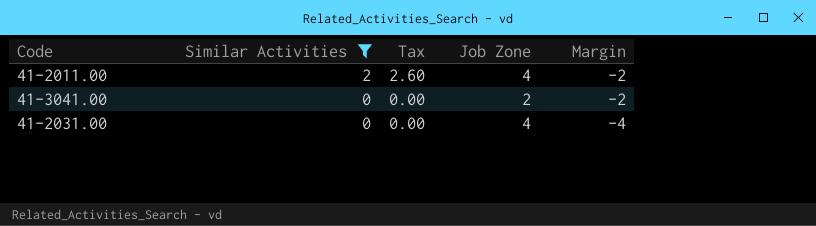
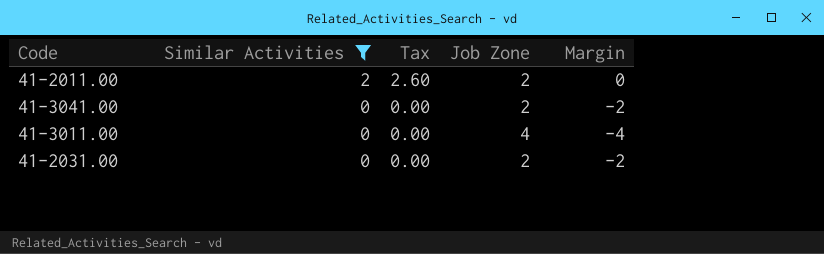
41-2011.00 | Job Zone: 4 -> 2
41-2011.00 | Margin: -2 -> 0
row 41-3011.00: none -> 0 | 0.00 | 4 | -4
41-2031.00 | Job Zone: 4 -> 2
41-2031.00 | Margin: -4 -> -2

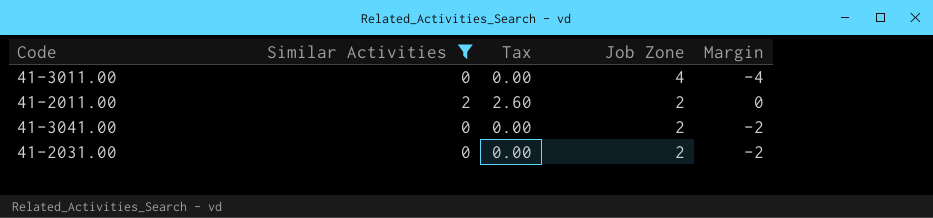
row order: Similar Activities descending -> Job Zone descending

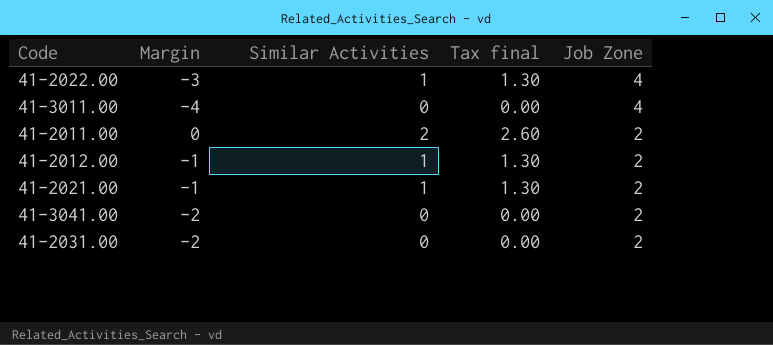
filter: Similar Activities != 1 -> none
column Margin | position: 5 -> 2
column name: Tax -> Tax final

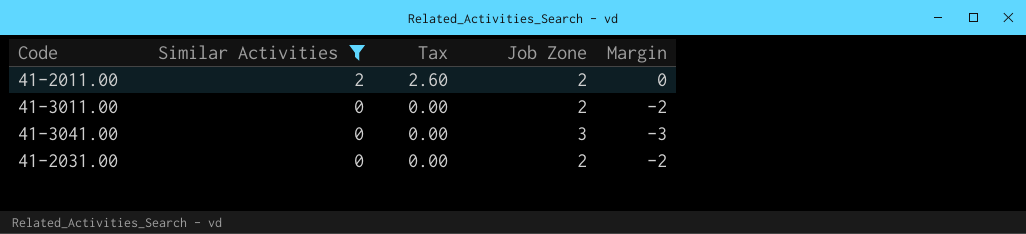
filter: none -> Similar Activities != 1
row order: Job Zone descending -> Similar Activities descending
column name: Tax final -> Tax
column Margin | position: 2 -> 5
41-3011.00 | Job Zone: 4 -> 2
41-3011.00 | Margin: -4 -> -2
41-3041.00 | Job Zone: 2 -> 3
41-3041.00 | Margin: -2 -> -3

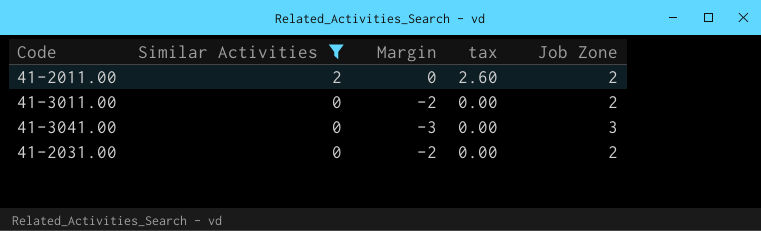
column Margin | position: 5 -> 3
column name: Tax -> tax

